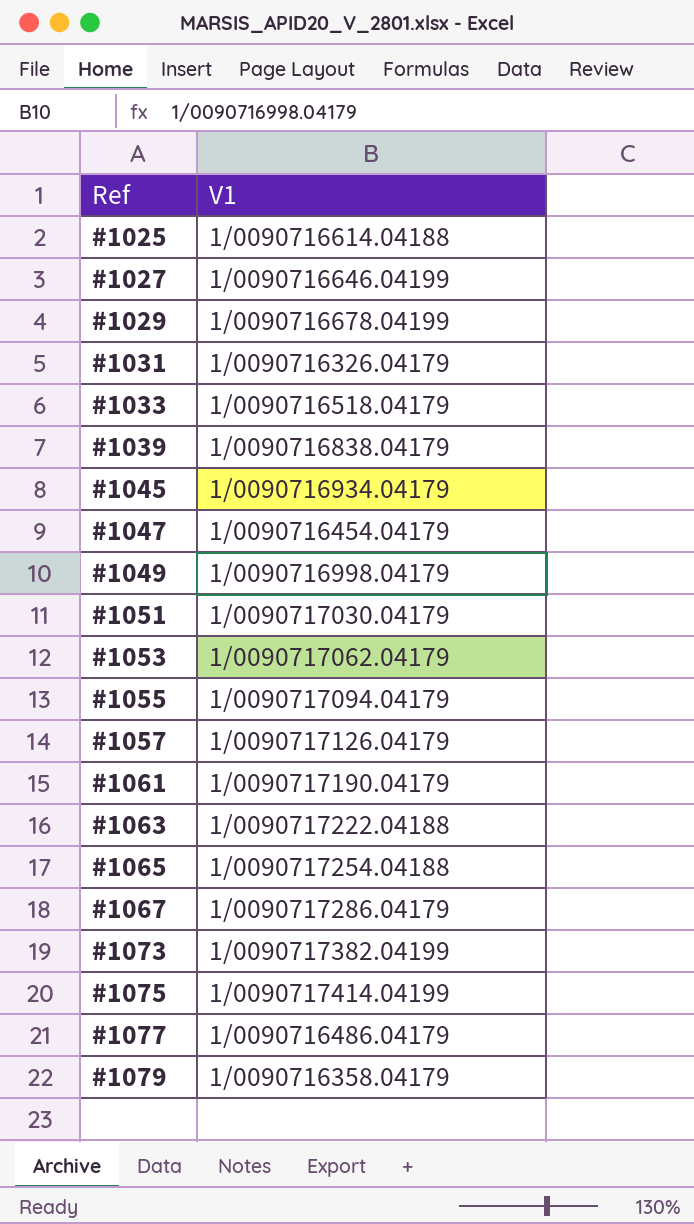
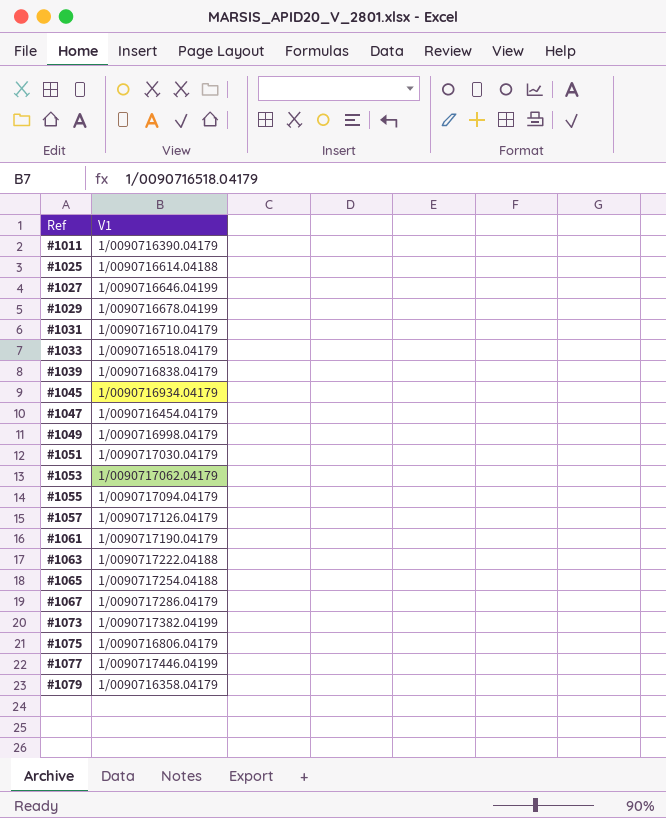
row #1011: none -> 1/0090716390.04179
#1031 | V1: 1/0090716326.04179 -> 1/0090716710.04179
#1075 | V1: 1/0090717414.04199 -> 1/0090716806.04179
#1077 | V1: 1/0090716486.04179 -> 1/0090717446.04199

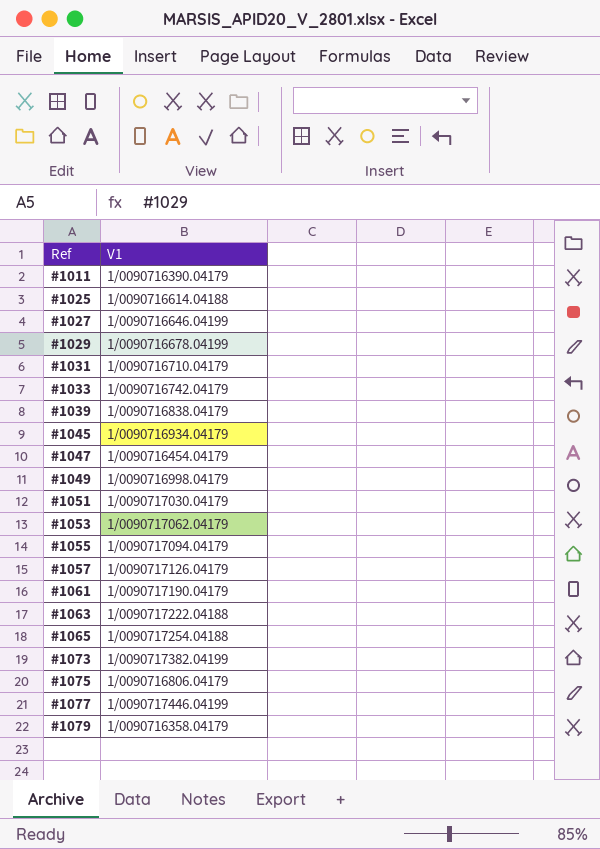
row #1067: 1/0090717286.04179 -> none
#1033 | V1: 1/0090716518.04179 -> 1/0090716742.04179

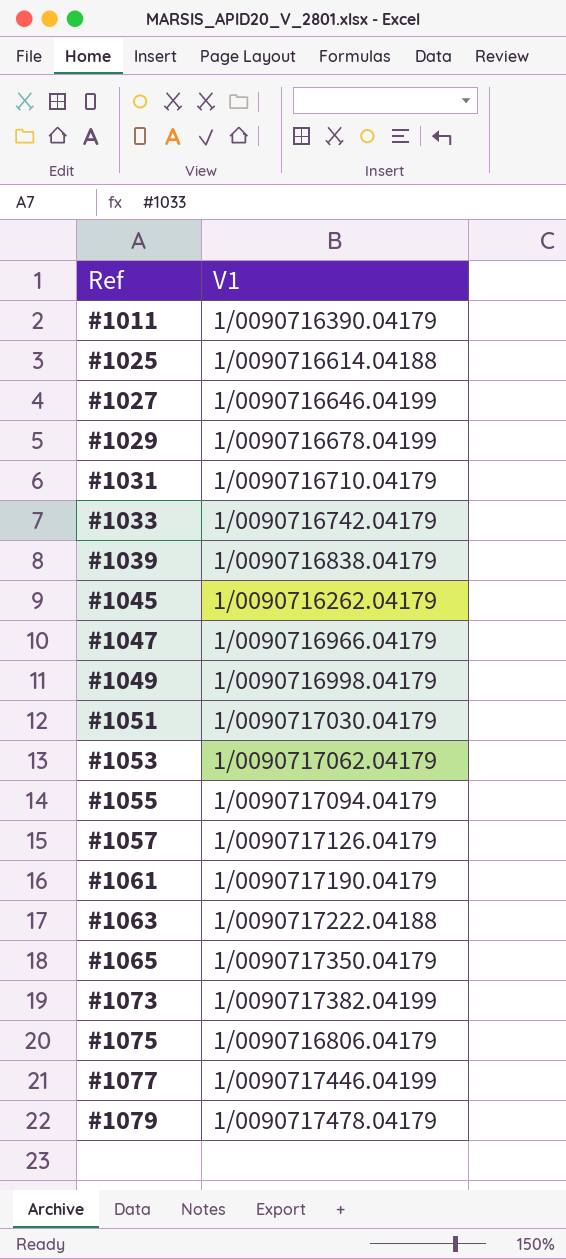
#1045 | V1: 1/0090716934.04179 -> 1/0090716262.04179
#1047 | V1: 1/0090716454.04179 -> 1/0090716966.04179
#1065 | V1: 1/0090717254.04188 -> 1/0090717350.04179
#1079 | V1: 1/0090716358.04179 -> 1/0090717478.04179

